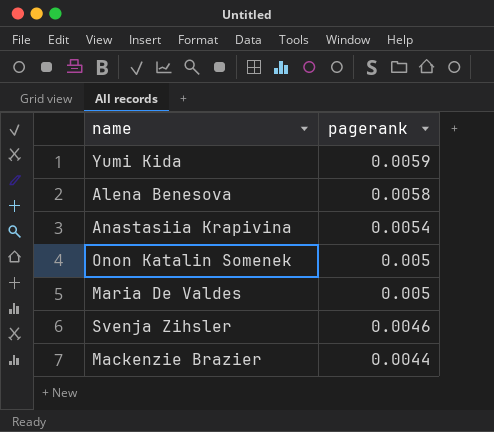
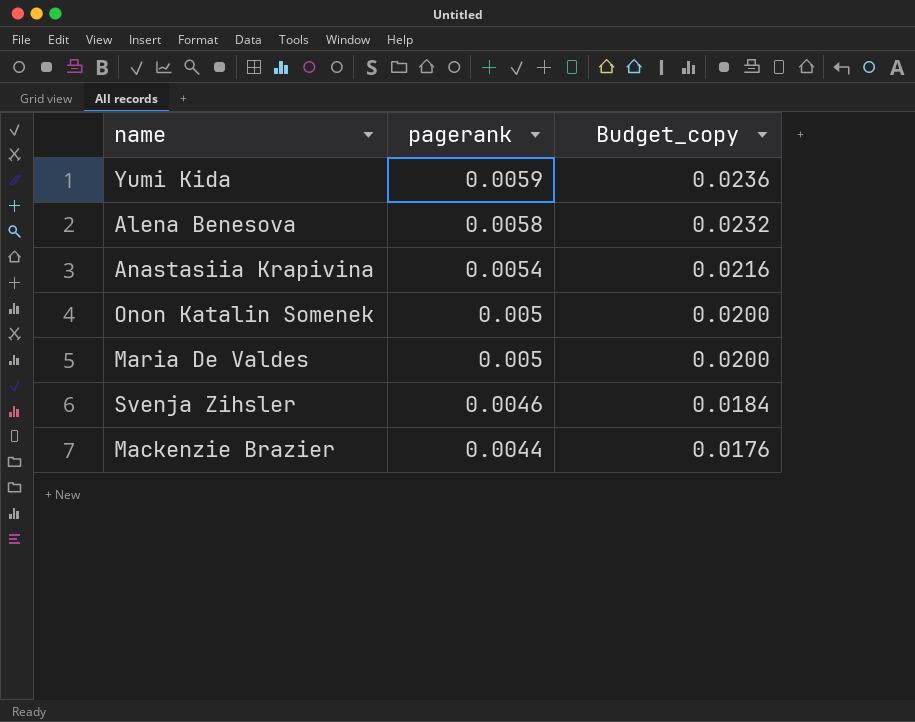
column Budget_copy | formula: none -> [pagerank] * 4

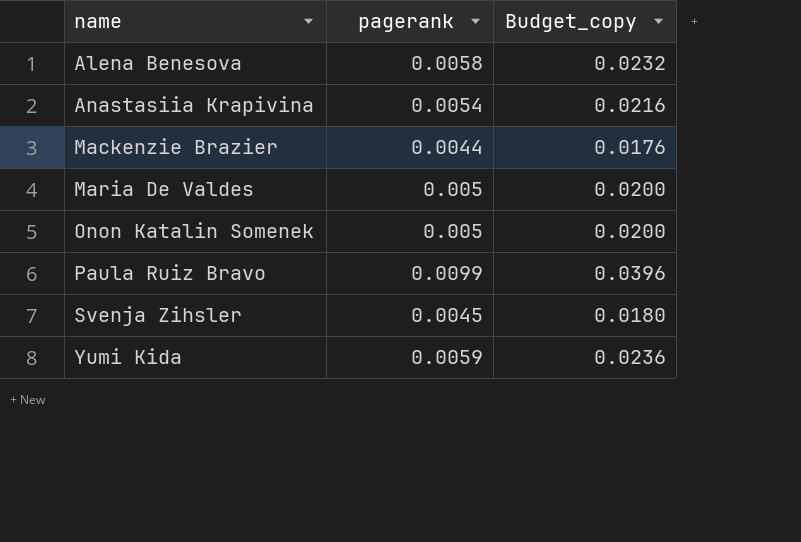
row order: pagerank descending -> name ascending
row Paula Ruiz Bravo: none -> 0.0099 | 0.0396
Svenja Zihsler | pagerank: 0.0046 -> 0.0045
Svenja Zihsler | Budget_copy: 0.0184 -> 0.0180

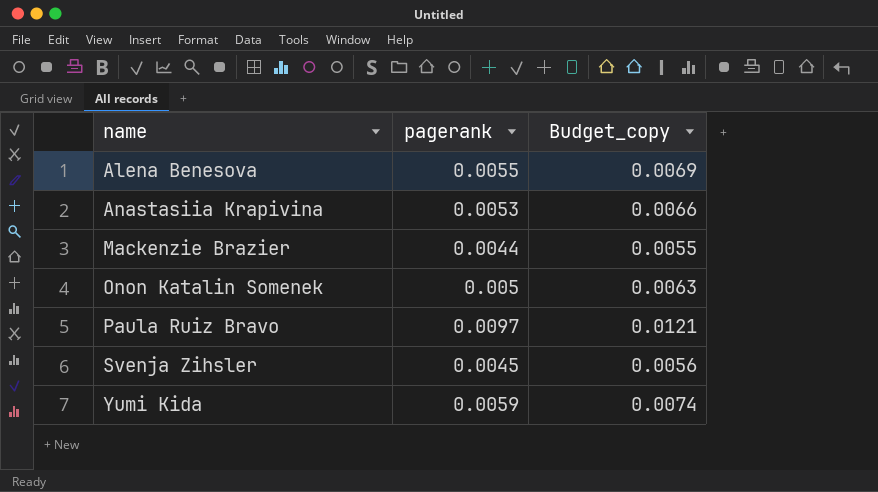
column Budget_copy | formula: [pagerank] * 4 -> [pagerank] * 1.25
row Maria De Valdes: 0.005 | 0.0200 -> none
Alena Benesova | pagerank: 0.0058 -> 0.0055
Anastasiia Krapivina | pagerank: 0.0054 -> 0.0053
Paula Ruiz Bravo | pagerank: 0.0099 -> 0.0097

